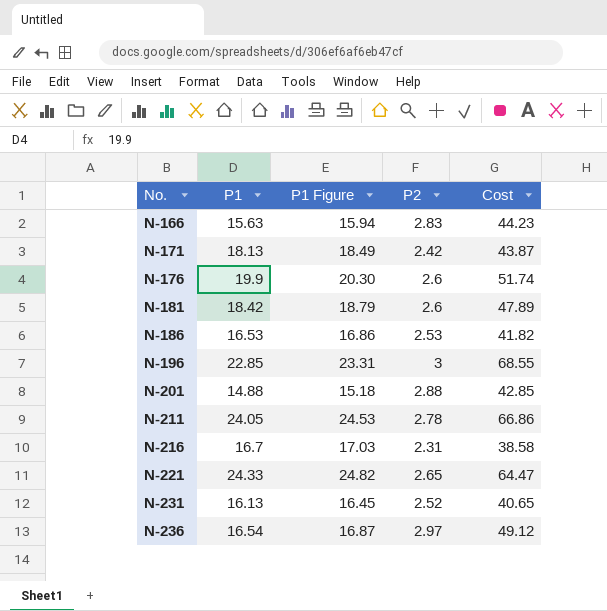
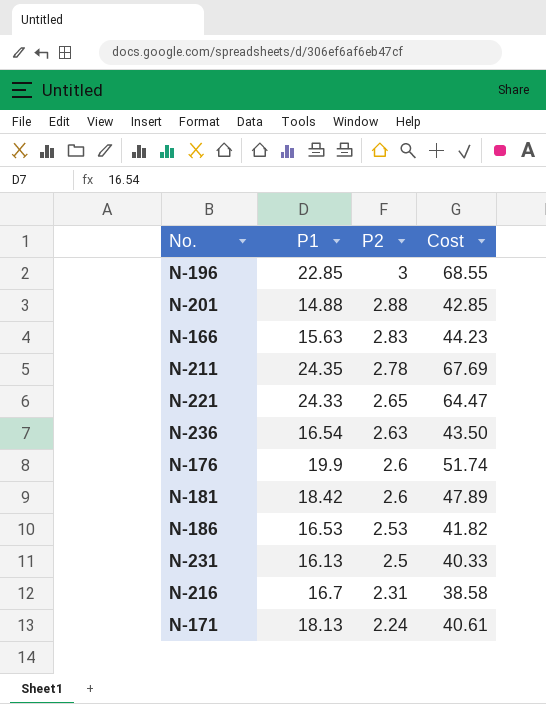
row order: No. ascending -> P2 descending
column P1 Figure | formula: [P1] * 1.02 -> none
N-211 | P1: 24.05 -> 24.35
N-211 | Cost: 66.86 -> 67.69
N-236 | P2: 2.97 -> 2.63
N-236 | Cost: 49.12 -> 43.50
N-231 | P2: 2.52 -> 2.5
N-231 | Cost: 40.65 -> 40.33
N-171 | P2: 2.42 -> 2.24
N-171 | Cost: 43.87 -> 40.61

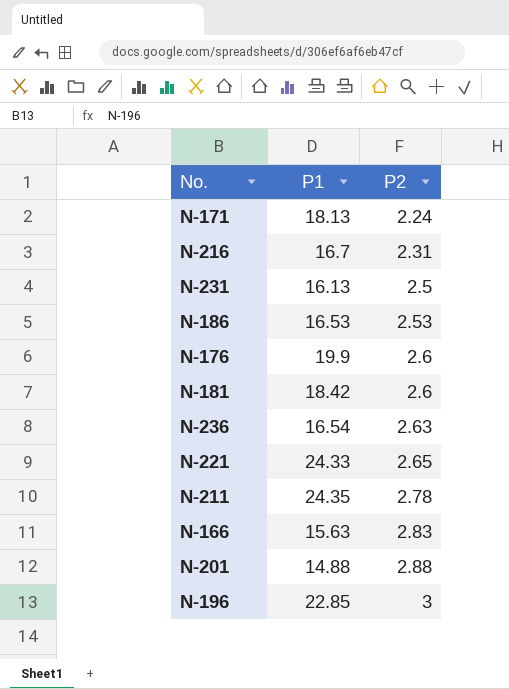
row order: P2 descending -> P2 ascending
column Cost | formula: [P1] * [P2] -> none

